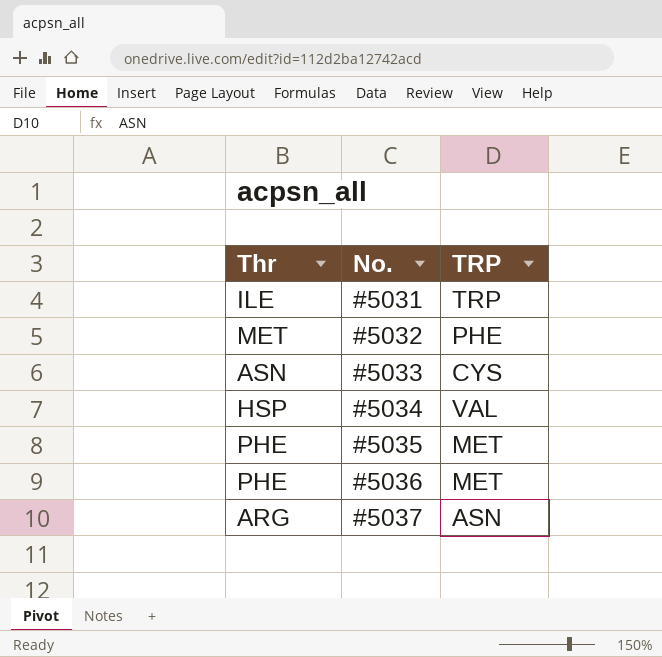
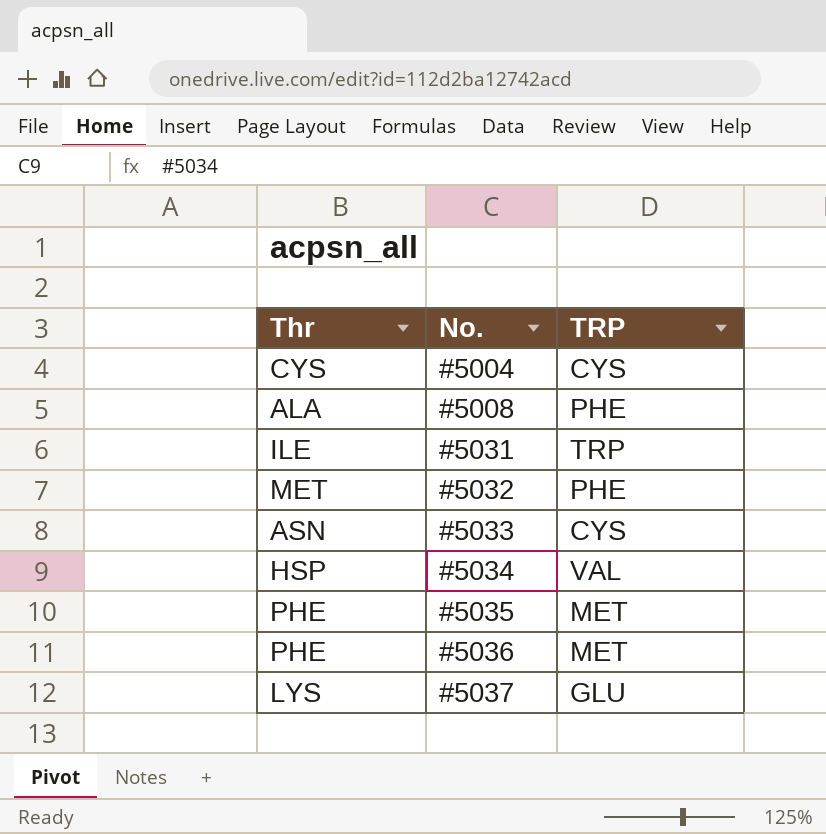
row #5004: none -> CYS | CYS
row #5008: none -> ALA | PHE
#5037 | Thr: ARG -> LYS
#5037 | TRP: ASN -> GLU

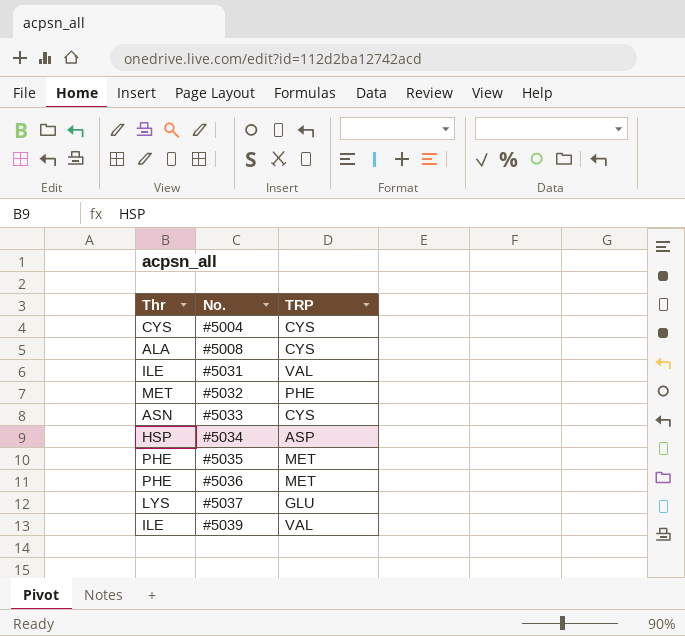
#5008 | TRP: PHE -> CYS
#5031 | TRP: TRP -> VAL
#5034 | TRP: VAL -> ASP
row #5039: none -> ILE | VAL

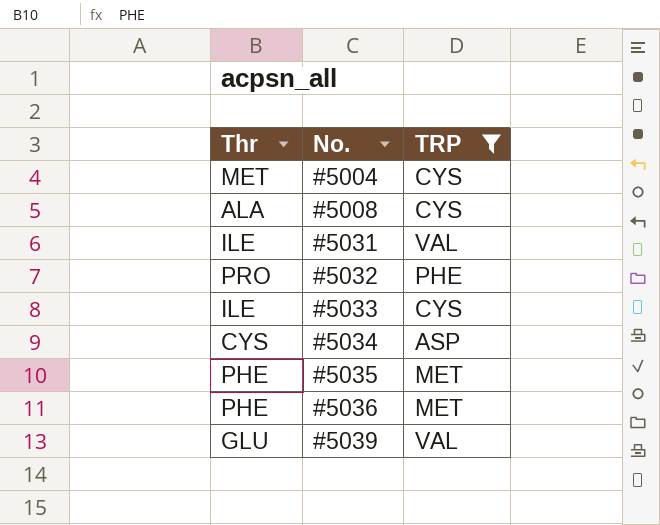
filter: none -> TRP != GLU
#5004 | Thr: CYS -> MET
#5032 | Thr: MET -> PRO
#5033 | Thr: ASN -> ILE
#5034 | Thr: HSP -> CYS
#5039 | Thr: ILE -> GLU

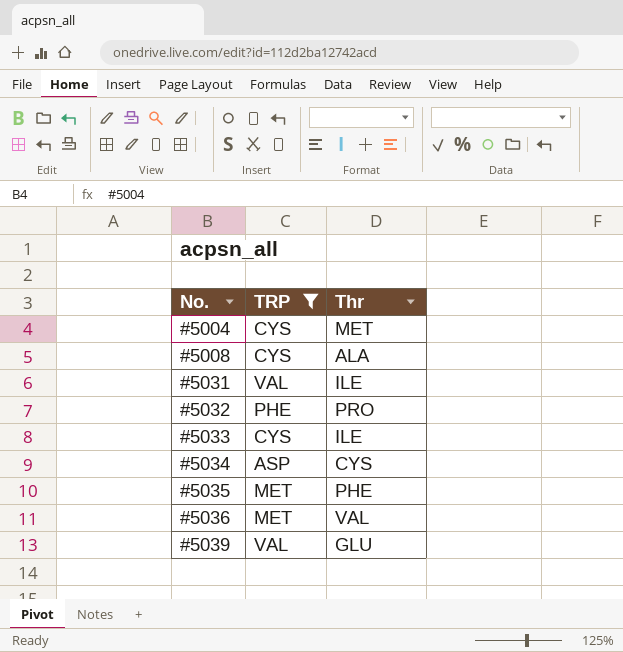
column Thr | position: 1 -> 3
#5036 | Thr: PHE -> VAL

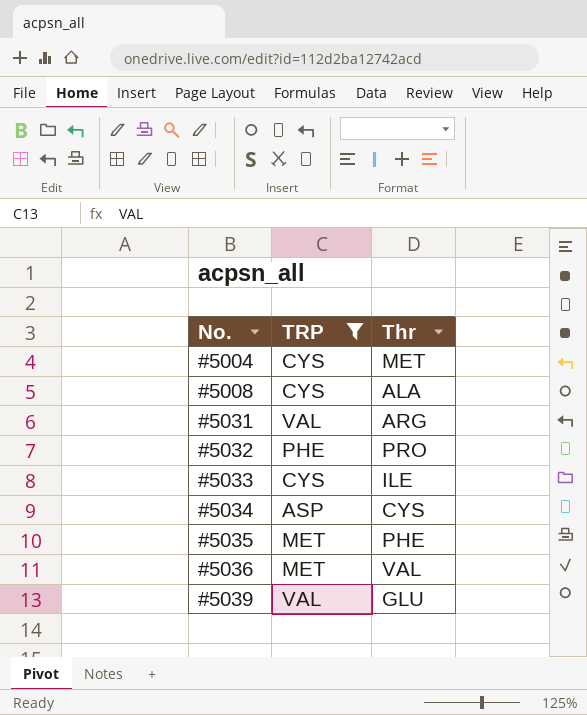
#5031 | Thr: ILE -> ARG

